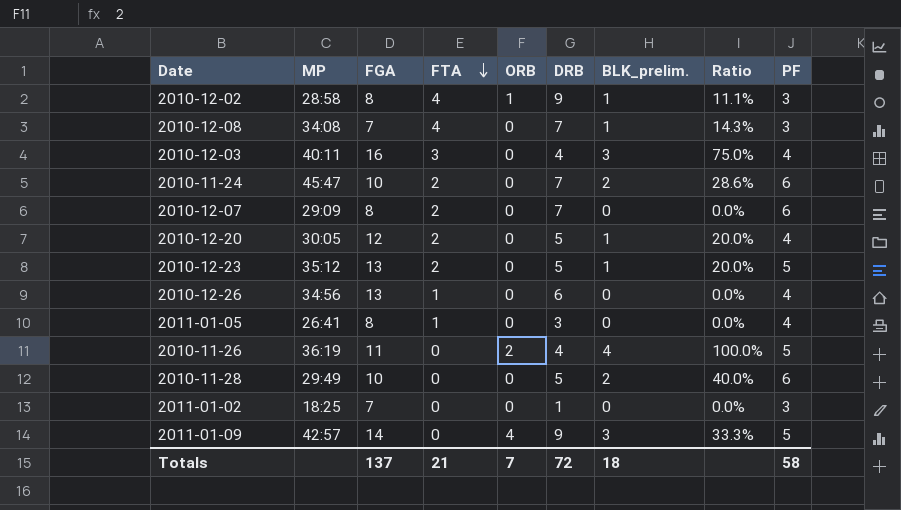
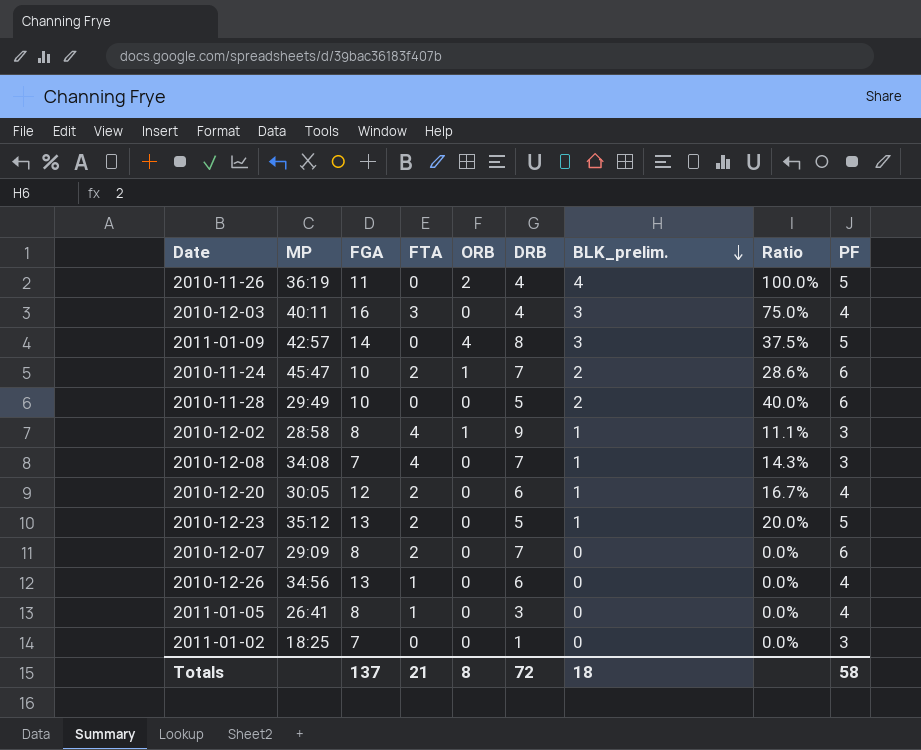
row order: FTA descending -> BLK_prelim. descending
2011-01-09 | DRB: 9 -> 8
2011-01-09 | Ratio: 33.3% -> 37.5%
2010-11-24 | ORB: 0 -> 1
2010-12-20 | DRB: 5 -> 6
2010-12-20 | Ratio: 20.0% -> 16.7%
Totals | ORB: 7 -> 8

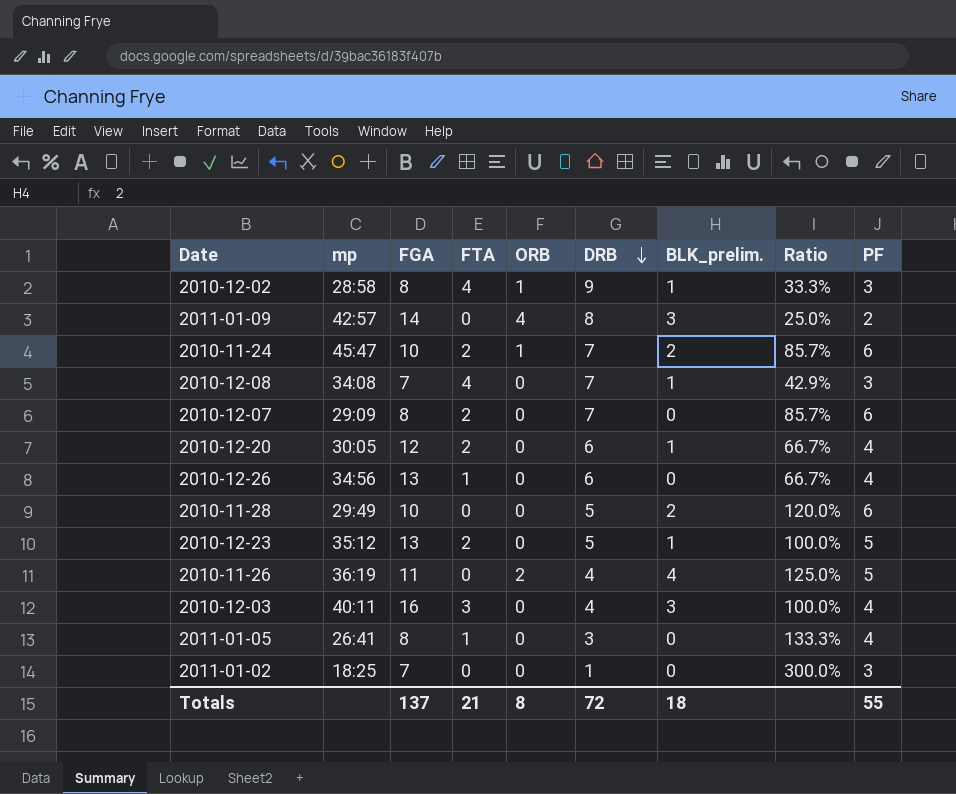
row order: BLK_prelim. descending -> DRB descending
column name: MP -> mp
column Ratio | formula: [BLK_prelim.] / [DRB] -> [PF] / [DRB]
2011-01-09 | PF: 5 -> 2
Totals | PF: 58 -> 55

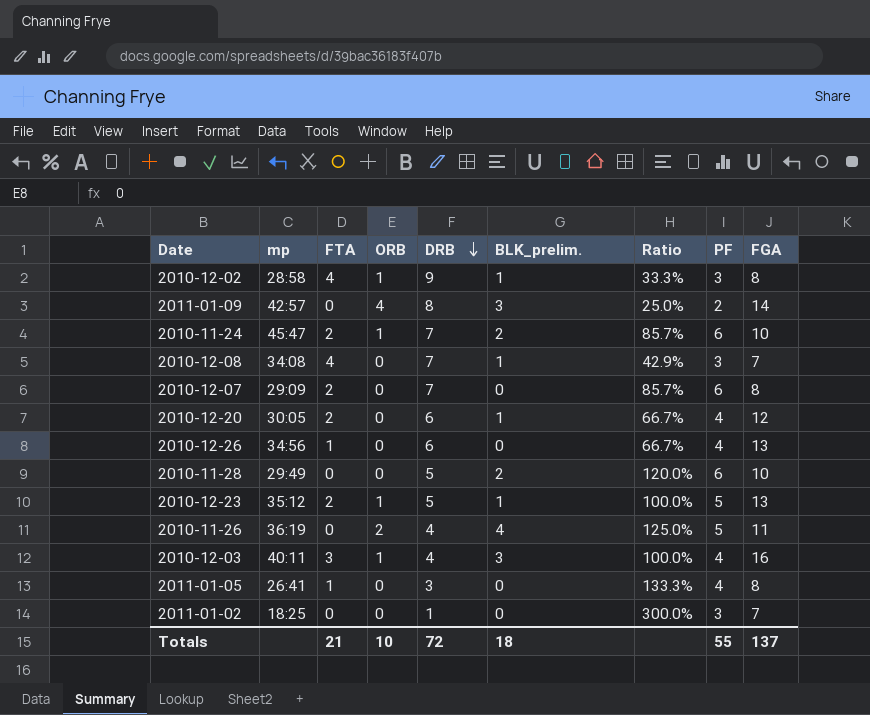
column FGA | position: 3 -> 9
2010-12-23 | ORB: 0 -> 1
2010-12-03 | ORB: 0 -> 1
Totals | ORB: 8 -> 10

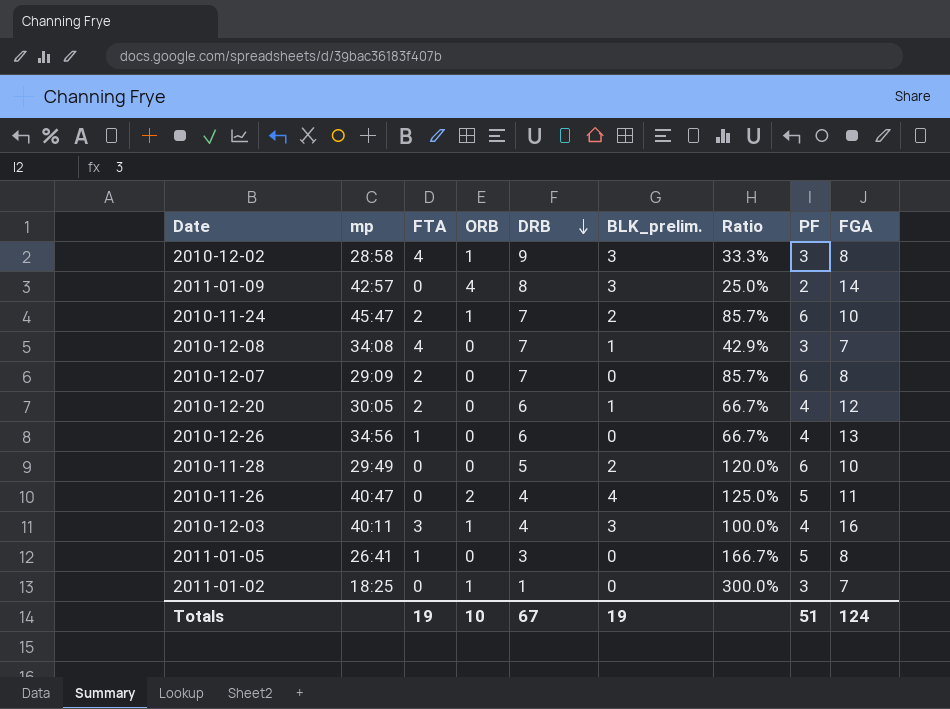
row 2010-12-23: 35:12 | 2 | 1 | 5 | 1 | 100.0% | 5 | 13 -> none
2010-12-02 | BLK_prelim.: 1 -> 3
2010-11-26 | mp: 36:19 -> 40:47
2011-01-05 | Ratio: 133.3% -> 166.7%
2011-01-05 | PF: 4 -> 5
2011-01-02 | ORB: 0 -> 1
Totals | FTA: 21 -> 19
Totals | DRB: 72 -> 67
Totals | BLK_prelim.: 18 -> 19
Totals | PF: 55 -> 51
Totals | FGA: 137 -> 124

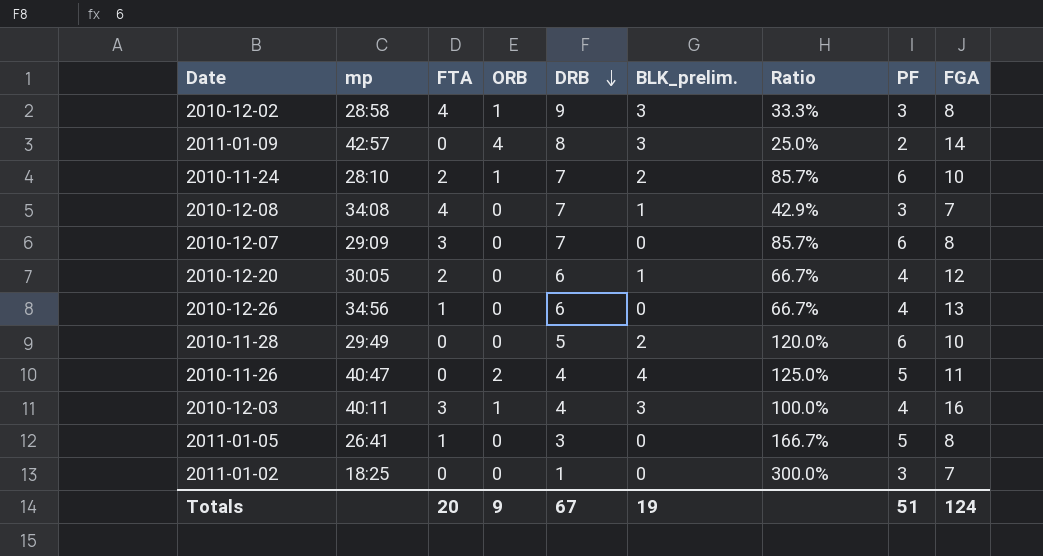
2010-11-24 | mp: 45:47 -> 28:10
2010-12-07 | FTA: 2 -> 3
2011-01-02 | ORB: 1 -> 0
Totals | FTA: 19 -> 20
Totals | ORB: 10 -> 9

